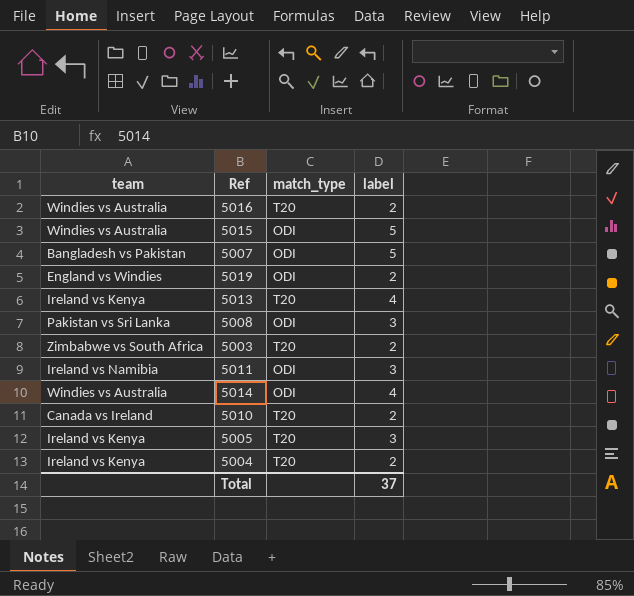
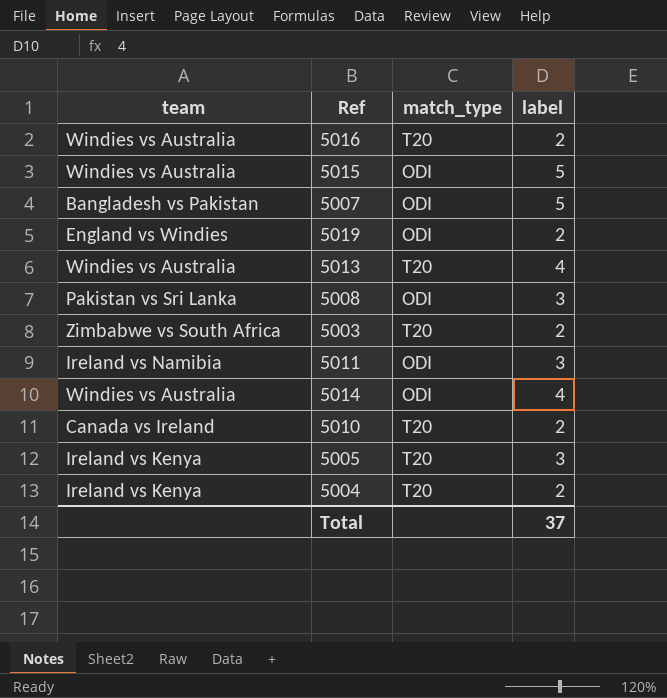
5013 | team: Ireland vs Kenya -> Windies vs Australia

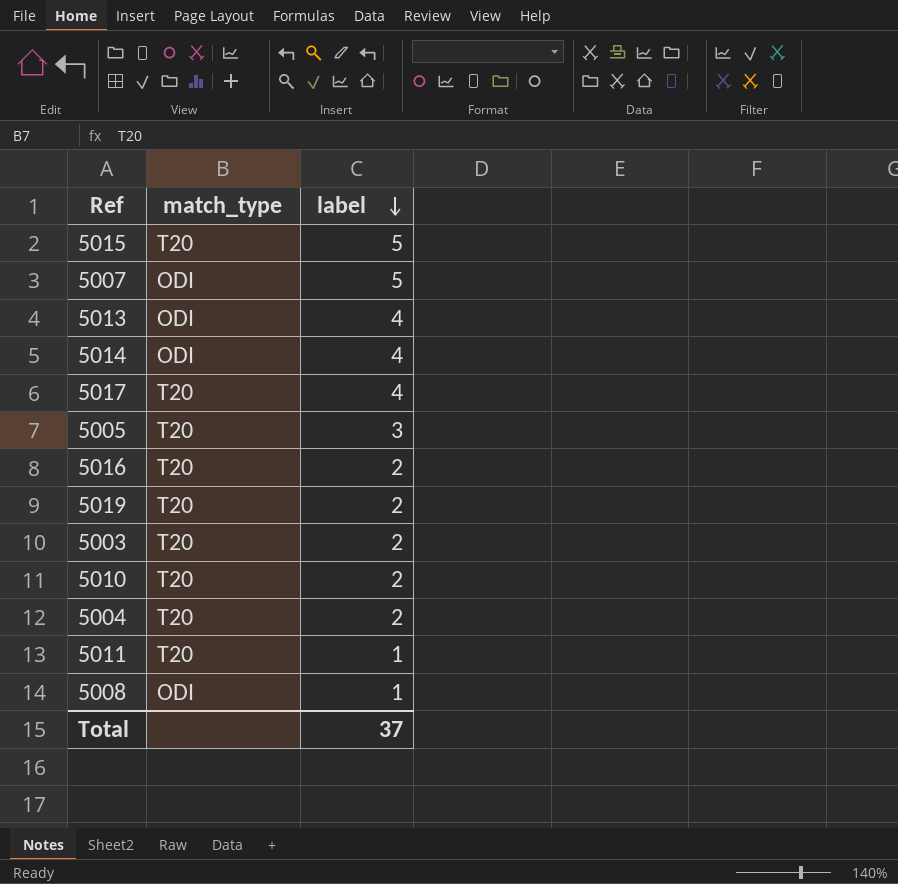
row order: none -> label descending
column team | position: 1 -> none
5015 | match_type: ODI -> T20
5013 | match_type: T20 -> ODI
row 5017: none -> T20 | 4
5019 | match_type: ODI -> T20
5011 | match_type: ODI -> T20
5011 | label: 3 -> 1
5008 | label: 3 -> 1

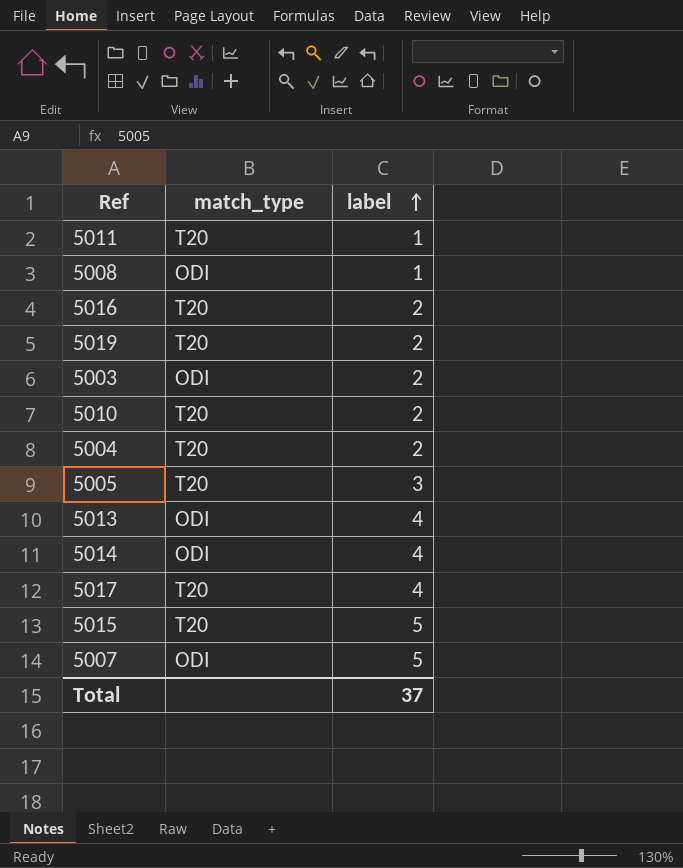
row order: label descending -> label ascending
5003 | match_type: T20 -> ODI

